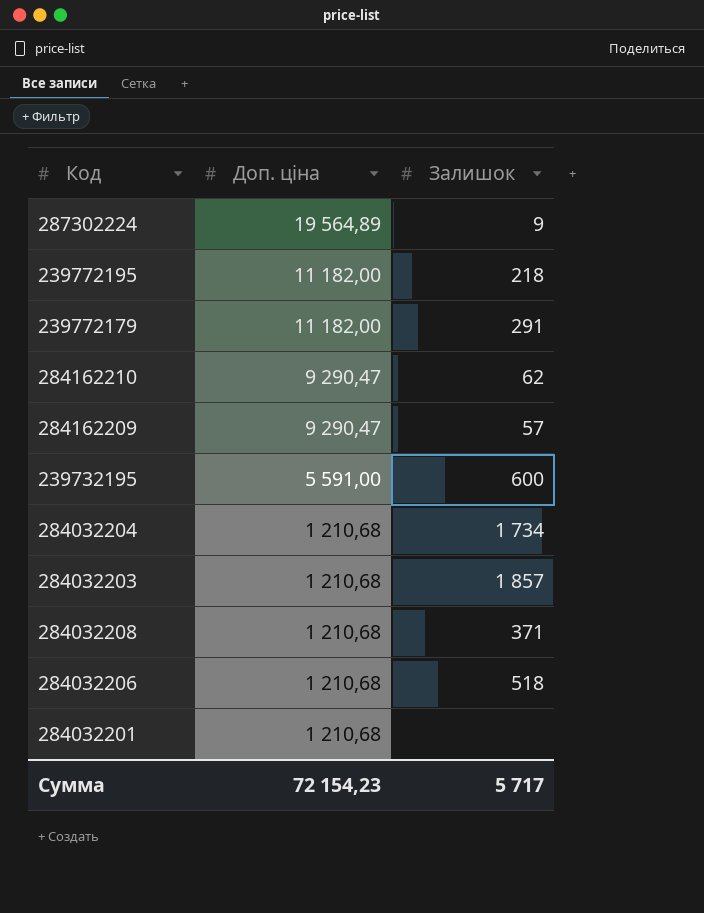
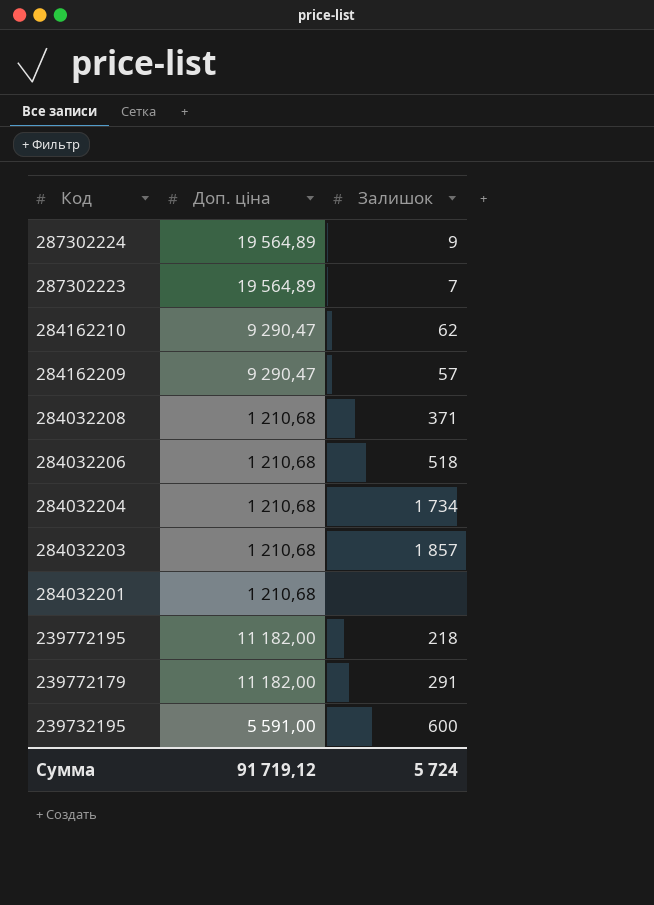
row order: Доп. ціна descending -> Код descending
row 287302223: none -> 19 564,89 | 7
Сумма | Доп. ціна: 72 154,23 -> 91 719,12
Сумма | Залишок: 5 717 -> 5 724

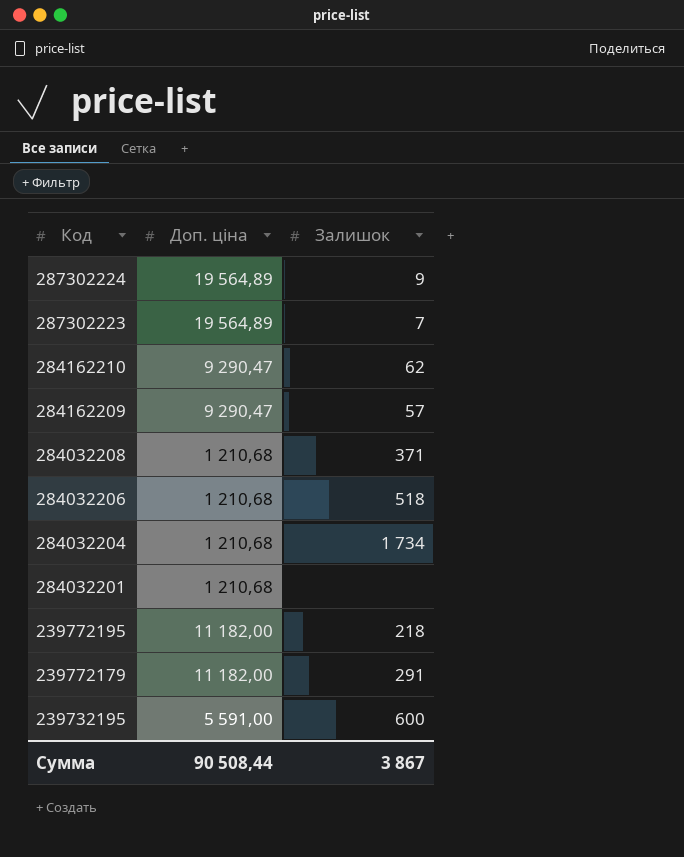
row 284032203: 1 210,68 | 1 857 -> none
Сумма | Доп. ціна: 91 719,12 -> 90 508,44
Сумма | Залишок: 5 724 -> 3 867

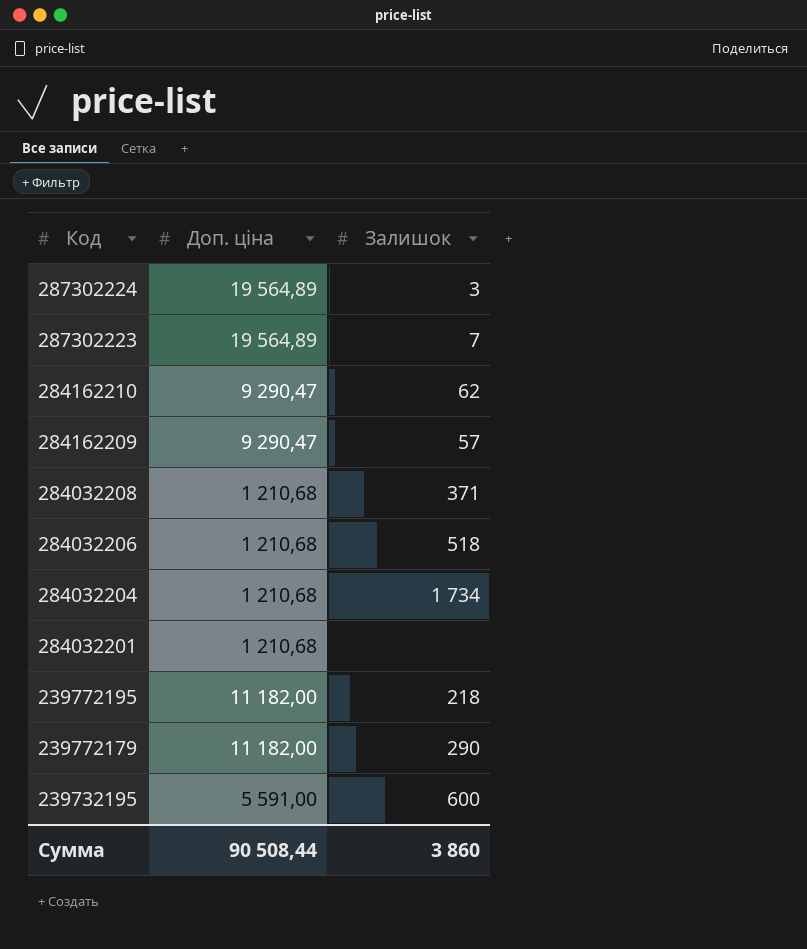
287302224 | Залишок: 9 -> 3
239772179 | Залишок: 291 -> 290
Сумма | Залишок: 3 867 -> 3 860

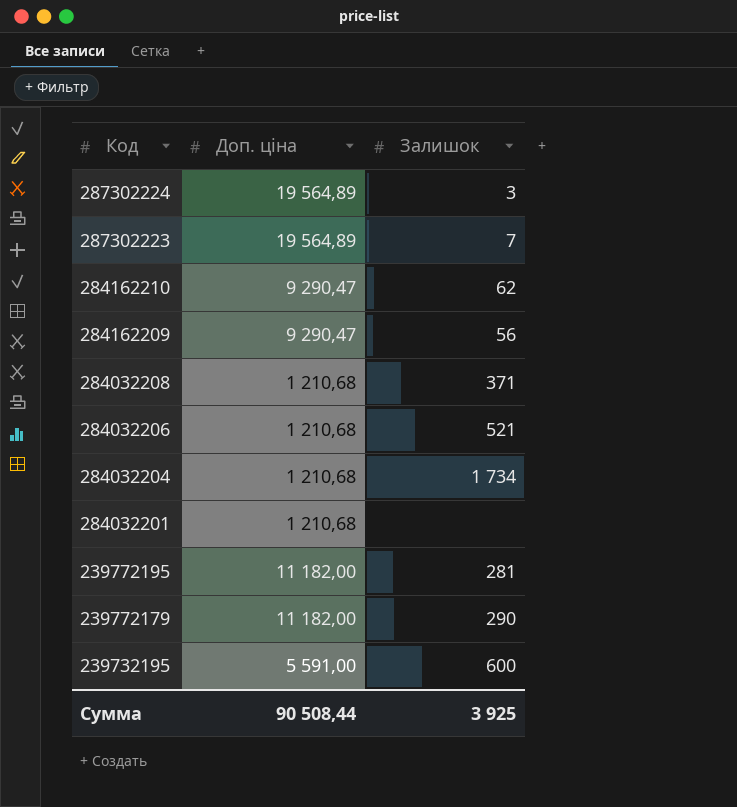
284162209 | Залишок: 57 -> 56
284032206 | Залишок: 518 -> 521
239772195 | Залишок: 218 -> 281
Сумма | Залишок: 3 860 -> 3 925

